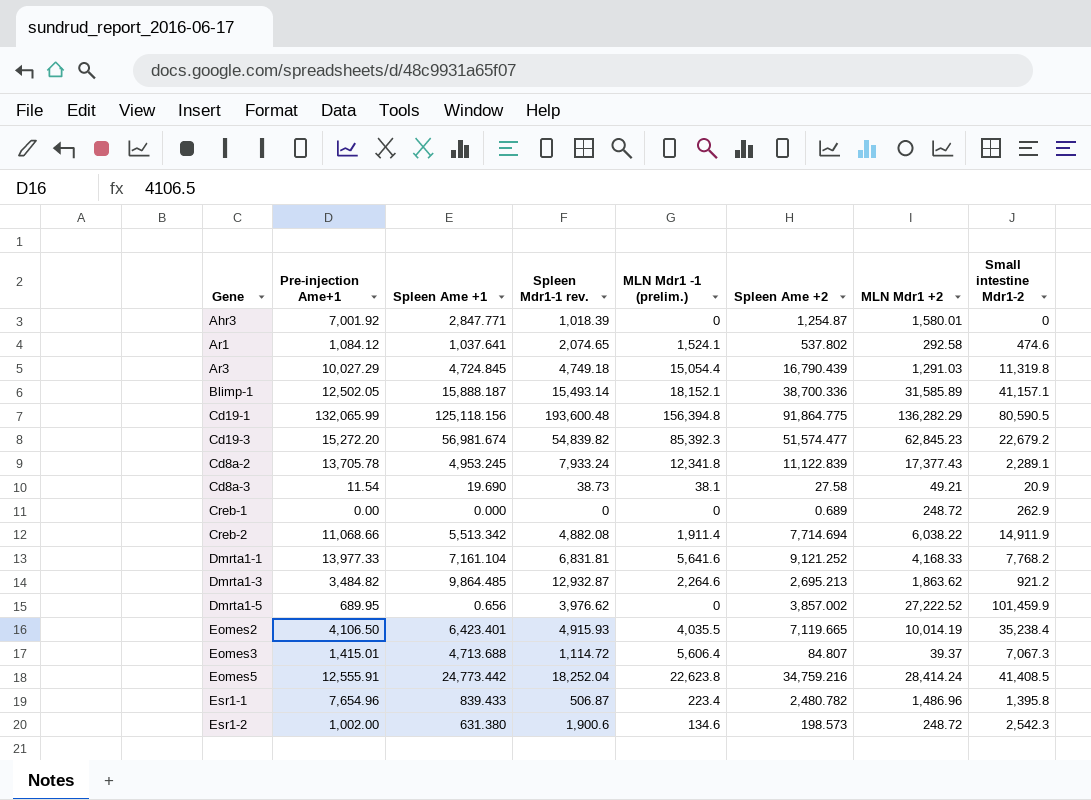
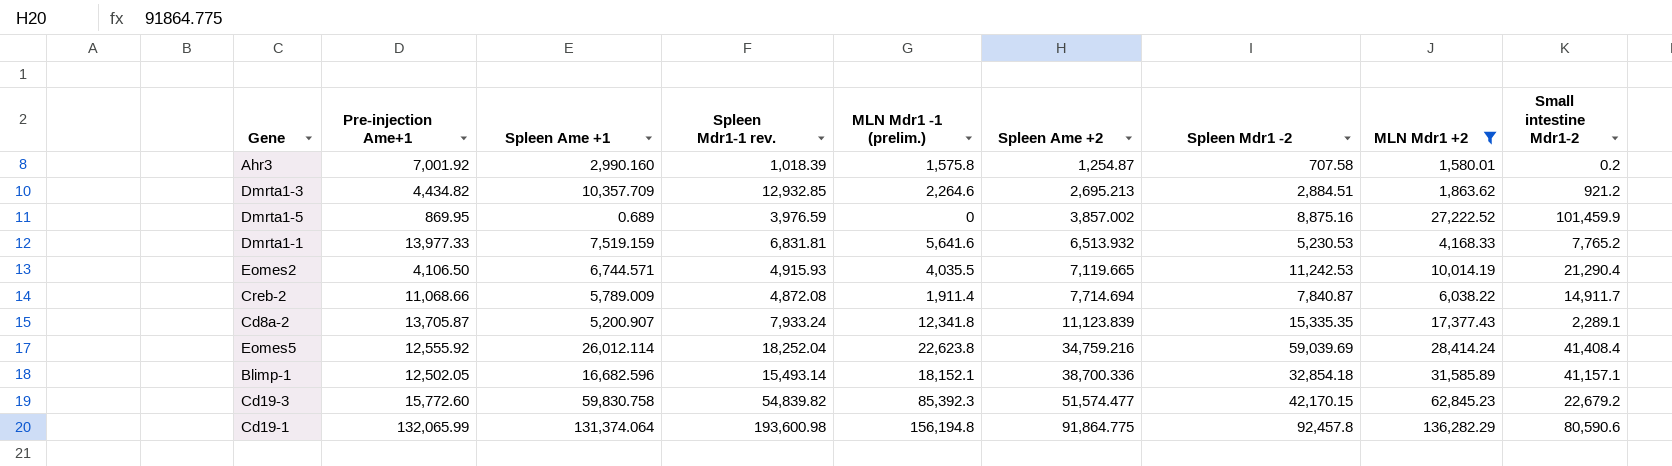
filter: none -> MLN Mdr1 +2 >= 1,580.01
row order: none -> Spleen Ame +2 ascending
column Spleen Mdr1 -2 | position: none -> 7
Ahr3 | Spleen Ame +1: 2,847.771 -> 2,990.160
Ahr3 | MLN Mdr1 -1 (prelim.): 0 -> 1,575.8
Ahr3 | Small intestine Mdr1-2: 0 -> 0.2
Dmrta1-3 | Pre-injection Ame+1: 3,484.82 -> 4,434.82
Dmrta1-3 | Spleen Ame +1: 9,864.485 -> 10,357.709
Dmrta1-3 | Spleen Mdr1-1 rev.: 12,932.87 -> 12,932.85
Dmrta1-5 | Pre-injection Ame+1: 689.95 -> 869.95
Dmrta1-5 | Spleen Ame +1: 0.656 -> 0.689
Dmrta1-5 | Spleen Mdr1-1 rev.: 3,976.62 -> 3,976.59
Dmrta1-1 | Spleen Ame +1: 7,161.104 -> 7,519.159
Dmrta1-1 | Spleen Ame +2: 9,121.252 -> 6,513.932
Dmrta1-1 | Small intestine Mdr1-2: 7,768.2 -> 7,765.2
Eomes2 | Spleen Ame +1: 6,423.401 -> 6,744.571
Eomes2 | Small intestine Mdr1-2: 35,238.4 -> 21,290.4
Creb-2 | Spleen Ame +1: 5,513.342 -> 5,789.009
Creb-2 | Spleen Mdr1-1 rev.: 4,882.08 -> 4,872.08
Creb-2 | Small intestine Mdr1-2: 14,911.9 -> 14,911.7
Cd8a-2 | Pre-injection Ame+1: 13,705.78 -> 13,705.87
Cd8a-2 | Spleen Ame +1: 4,953.245 -> 5,200.907
Cd8a-2 | Spleen Ame +2: 11,122.839 -> 11,123.839
Eomes5 | Pre-injection Ame+1: 12,555.91 -> 12,555.92
Eomes5 | Spleen Ame +1: 24,773.442 -> 26,012.114
Eomes5 | Small intestine Mdr1-2: 41,408.5 -> 41,408.4
Blimp-1 | Spleen Ame +1: 15,888.187 -> 16,682.596
Cd19-3 | Pre-injection Ame+1: 15,272.20 -> 15,772.60
Cd19-3 | Spleen Ame +1: 56,981.674 -> 59,830.758
Cd19-1 | Spleen Ame +1: 125,118.156 -> 131,374.064
Cd19-1 | Spleen Mdr1-1 rev.: 193,600.48 -> 193,600.98
Cd19-1 | MLN Mdr1 -1 (prelim.): 156,394.8 -> 156,194.8
Cd19-1 | Small intestine Mdr1-2: 80,590.5 -> 80,590.6

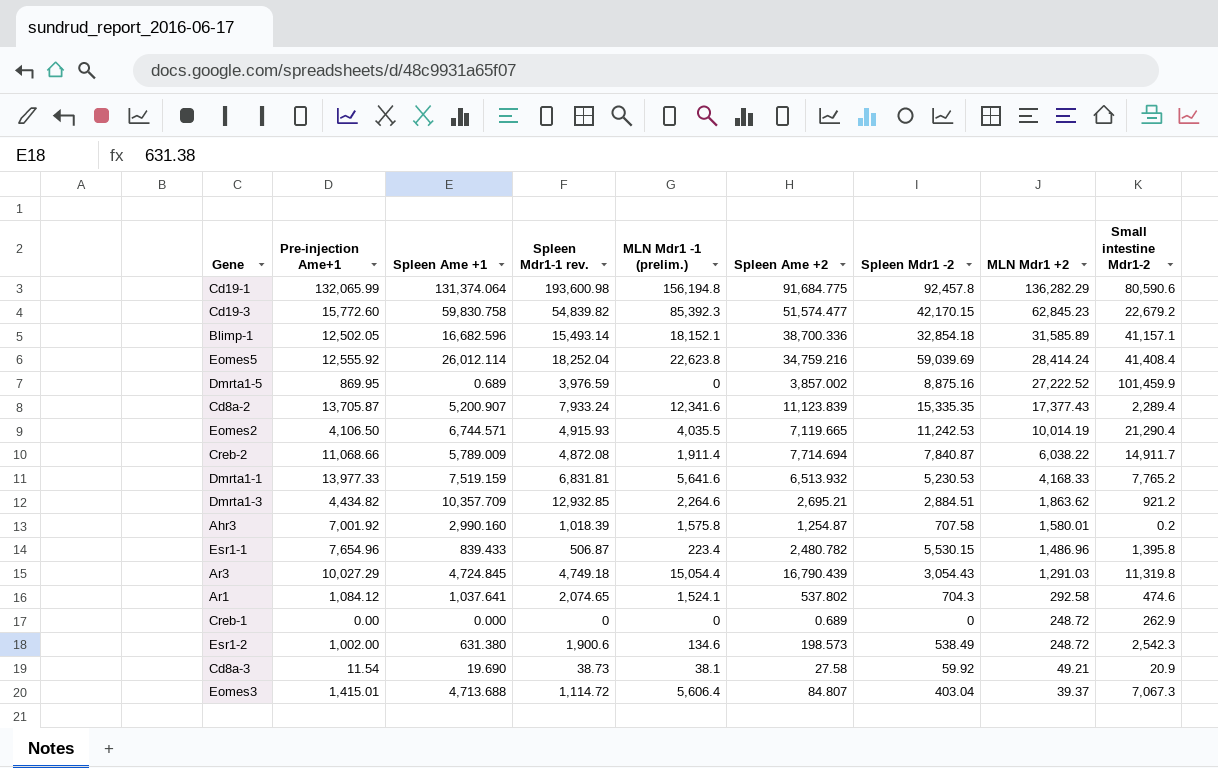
filter: MLN Mdr1 +2 >= 1,580.01 -> none
row order: Spleen Ame +2 ascending -> MLN Mdr1 +2 descending
Cd19-1 | Spleen Ame +2: 91,864.775 -> 91,684.775
Cd8a-2 | MLN Mdr1 -1 (prelim.): 12,341.8 -> 12,341.6
Cd8a-2 | Small intestine Mdr1-2: 2,289.1 -> 2,289.4
Dmrta1-3 | Spleen Ame +2: 2,695.213 -> 2,695.21

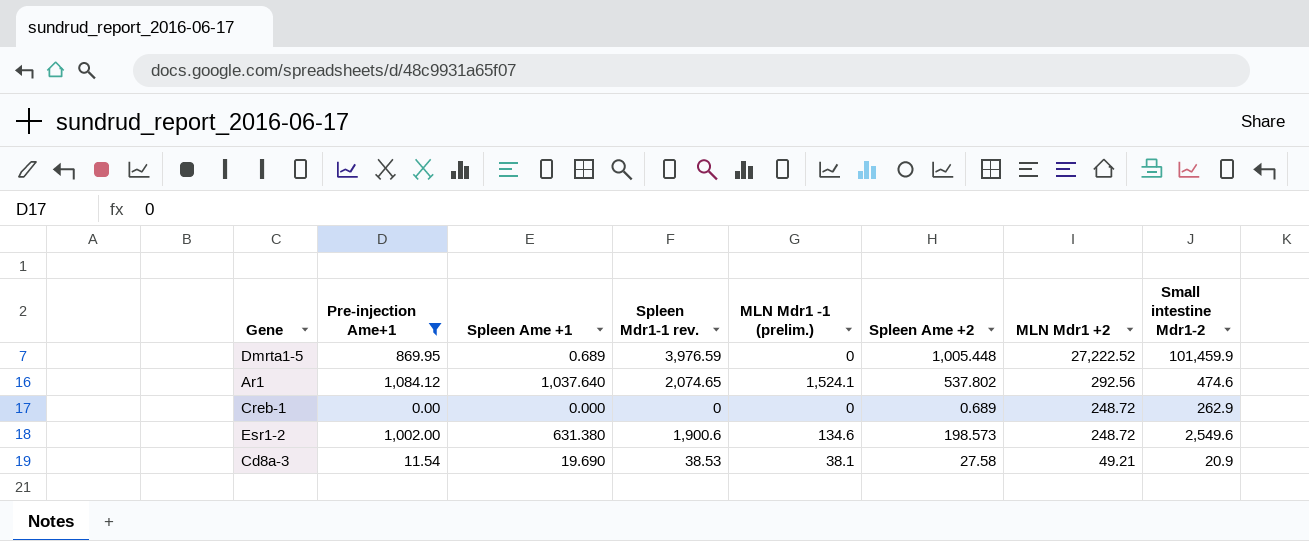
filter: none -> Pre-injection Ame+1 <= 1,084.12
column Spleen Mdr1 -2 | position: 7 -> none
Dmrta1-5 | Spleen Ame +2: 3,857.002 -> 1,005.448
Ar1 | Spleen Ame +1: 1,037.641 -> 1,037.640
Ar1 | MLN Mdr1 +2: 292.58 -> 292.56
Esr1-2 | Small intestine Mdr1-2: 2,542.3 -> 2,549.6
Cd8a-3 | Spleen Mdr1-1 rev.: 38.73 -> 38.53

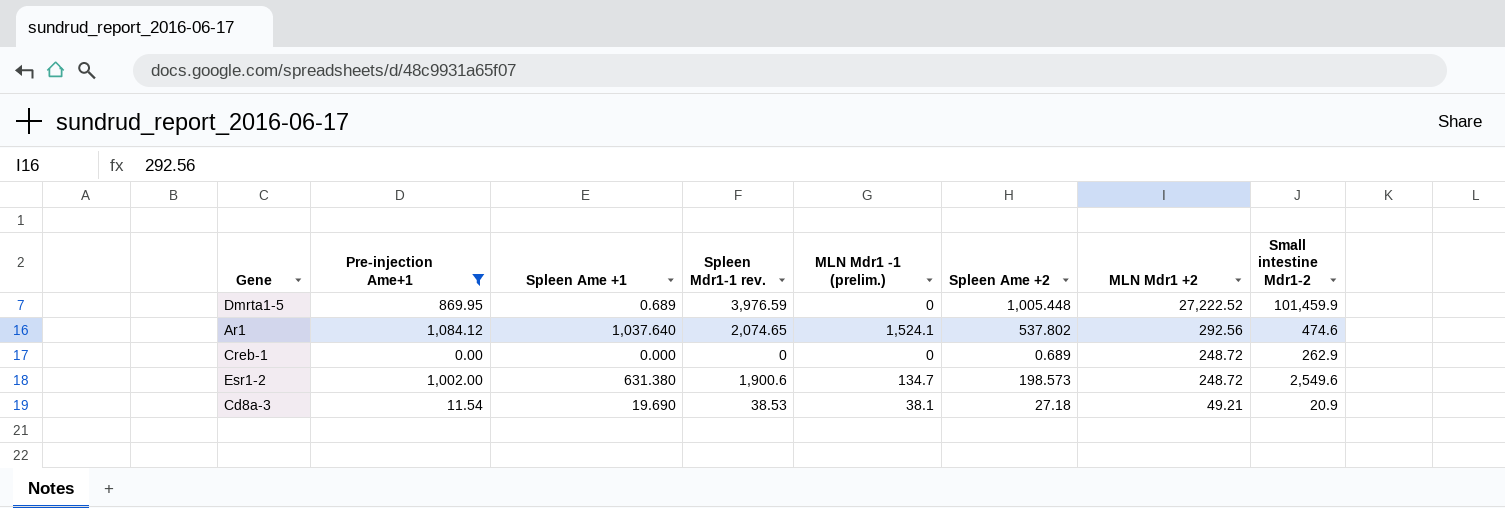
Esr1-2 | MLN Mdr1 -1 (prelim.): 134.6 -> 134.7
Cd8a-3 | Spleen Ame +2: 27.58 -> 27.18

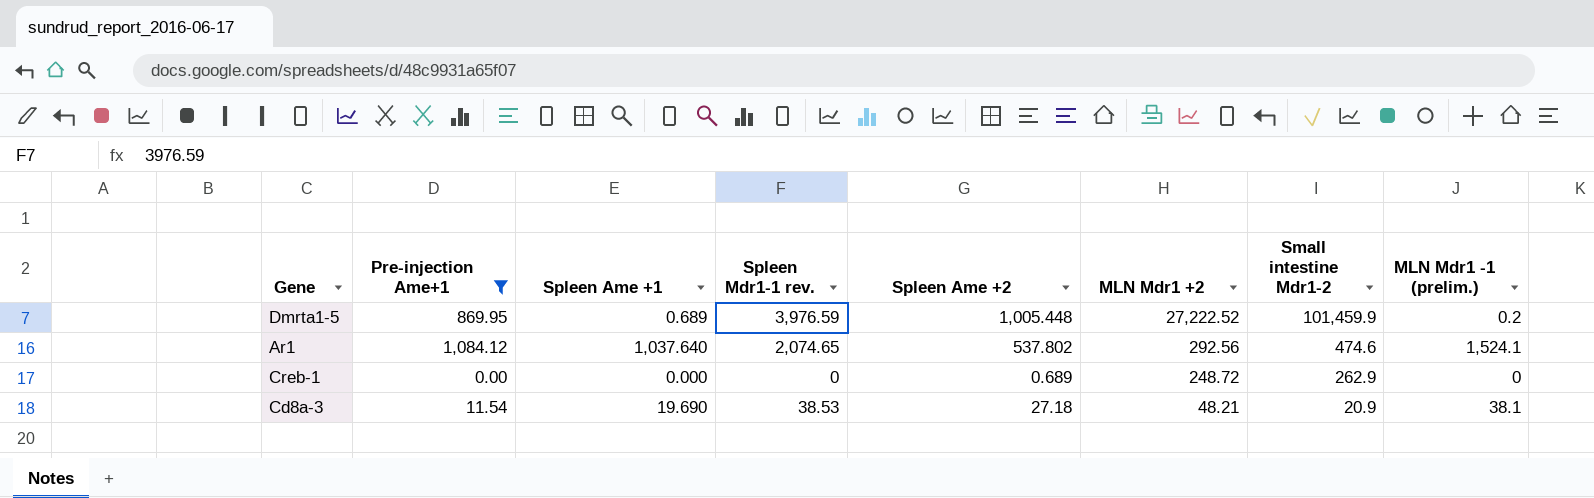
column MLN Mdr1 -1 (prelim.) | position: 5 -> 8
row Esr1-2: 1,002.00 | 631.380 | 1,900.6 | 134.7 | 198.573 | 248.72 | 2,549.6 -> none
Dmrta1-5 | MLN Mdr1 -1 (prelim.): 0 -> 0.2
Cd8a-3 | MLN Mdr1 +2: 49.21 -> 48.21

